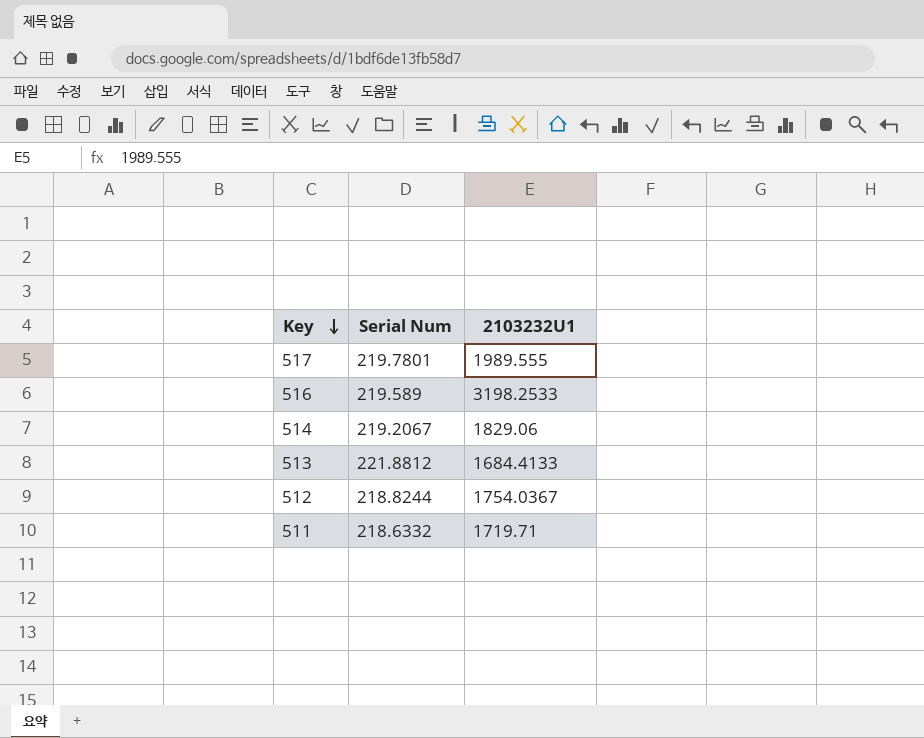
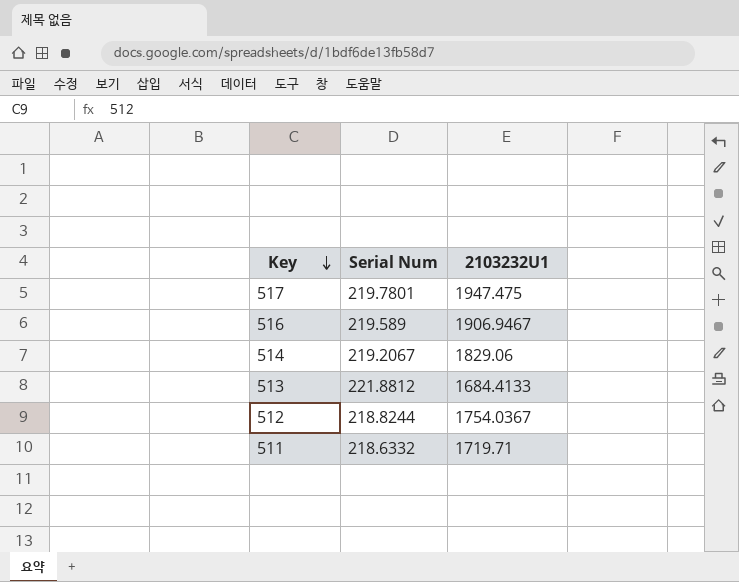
517 | 2103232U1: 1989.555 -> 1947.475
516 | 2103232U1: 3198.2533 -> 1906.9467

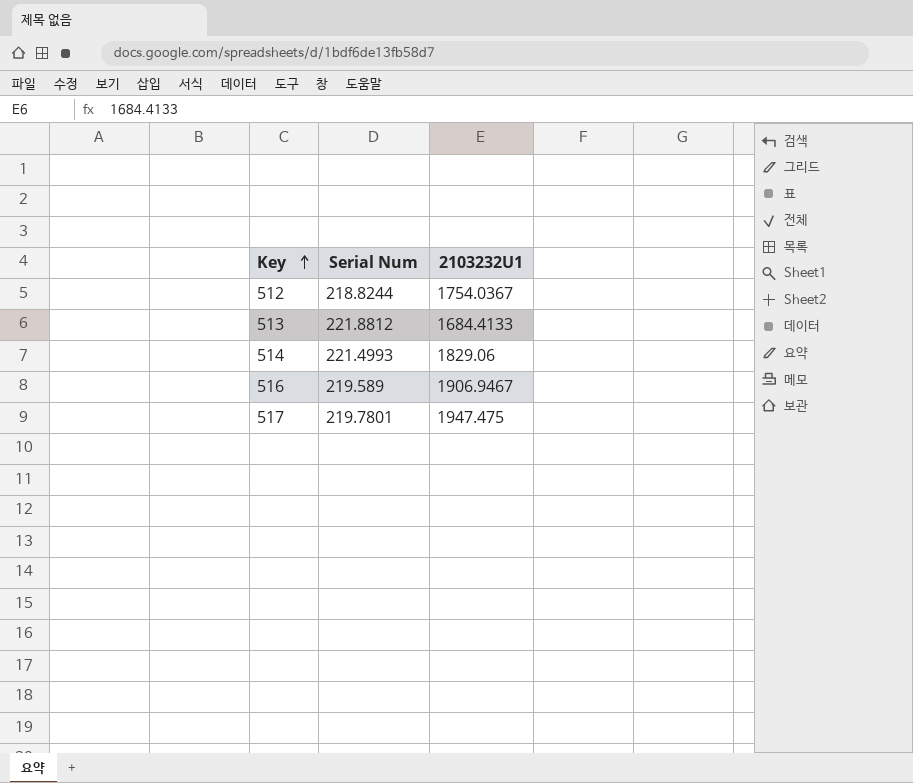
row order: Key descending -> Key ascending
row 511: 218.6332 | 1719.71 -> none
514 | Serial Num: 219.2067 -> 221.4993

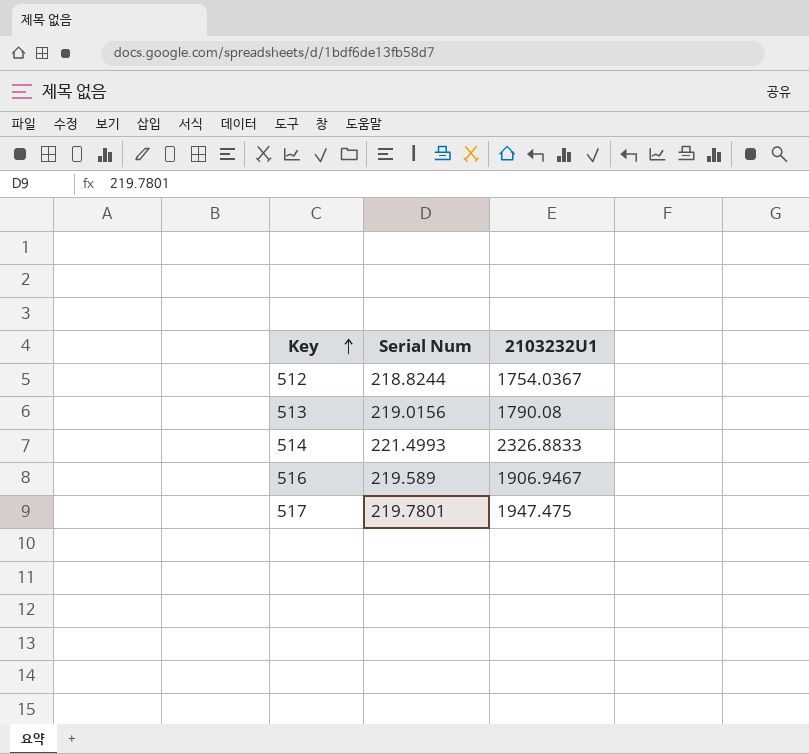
513 | Serial Num: 221.8812 -> 219.0156
513 | 2103232U1: 1684.4133 -> 1790.08
514 | 2103232U1: 1829.06 -> 2326.8833

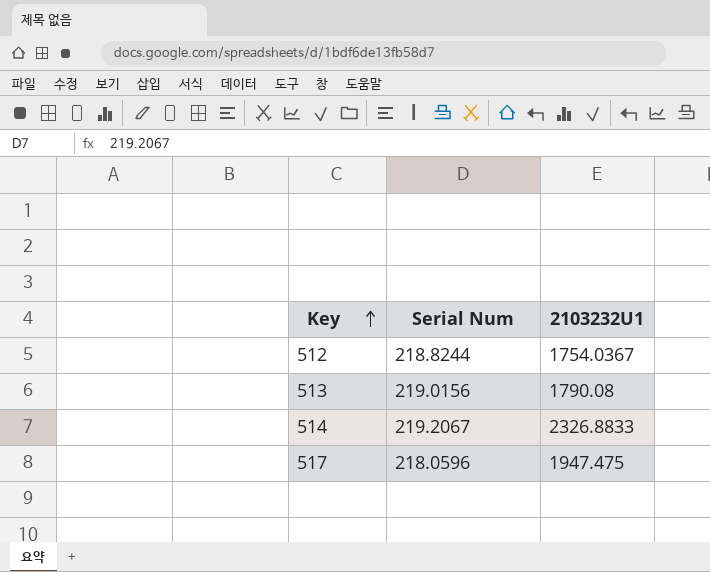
row 516: 219.589 | 1906.9467 -> none
514 | Serial Num: 221.4993 -> 219.2067
517 | Serial Num: 219.7801 -> 218.0596

